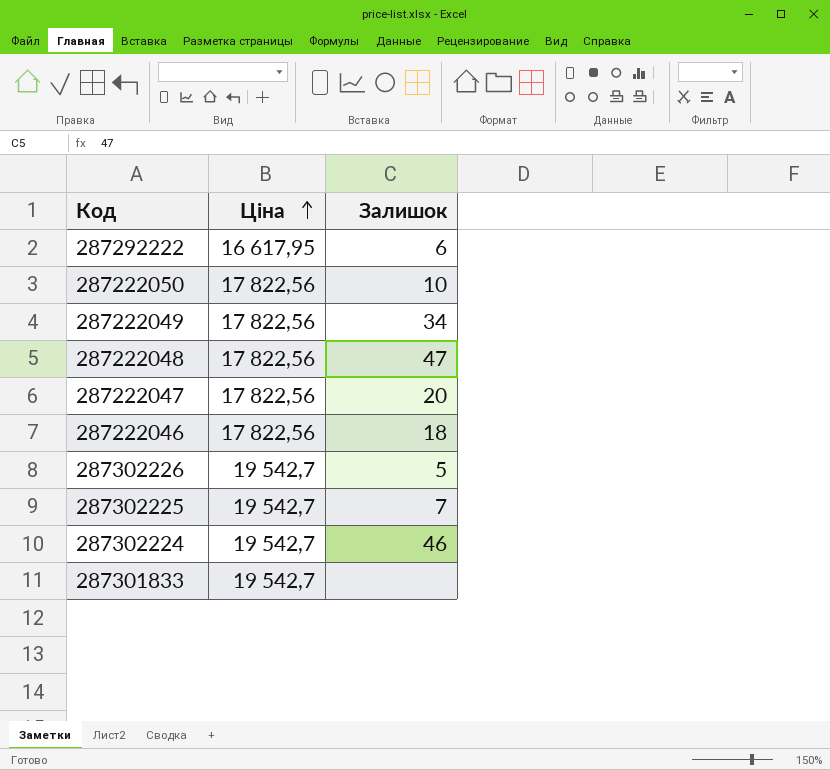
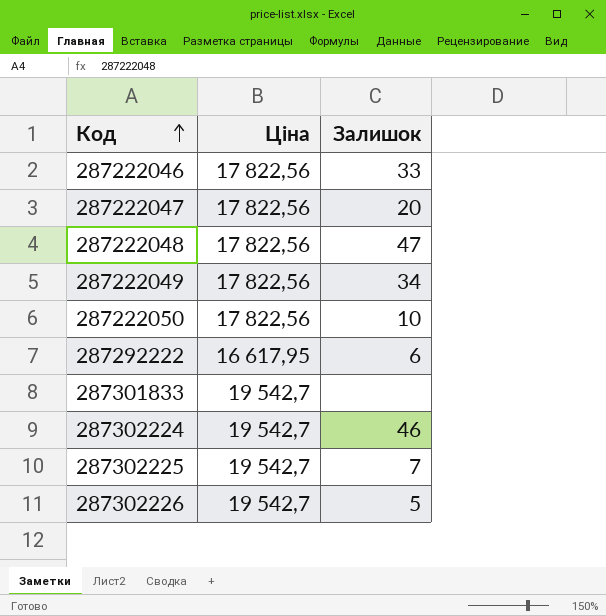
row order: Ціна ascending -> Код ascending
287222046 | Залишок: 18 -> 33

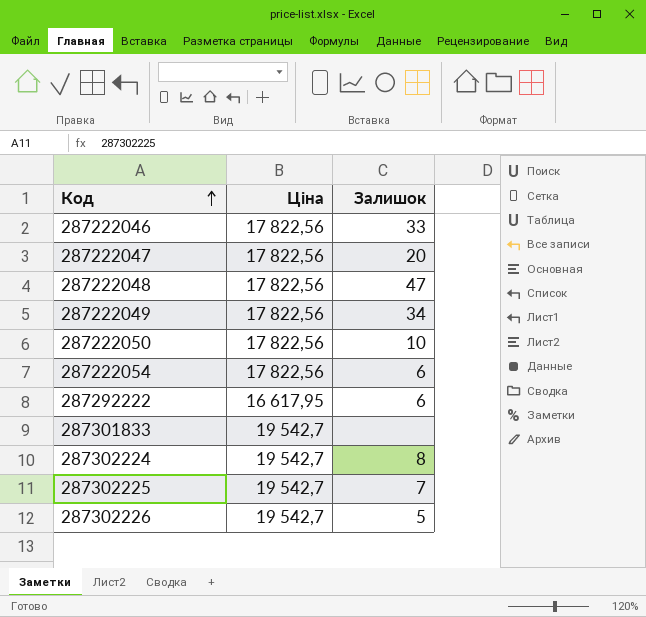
row 287222054: none -> 17 822,56 | 6
287302224 | Залишок: 46 -> 8

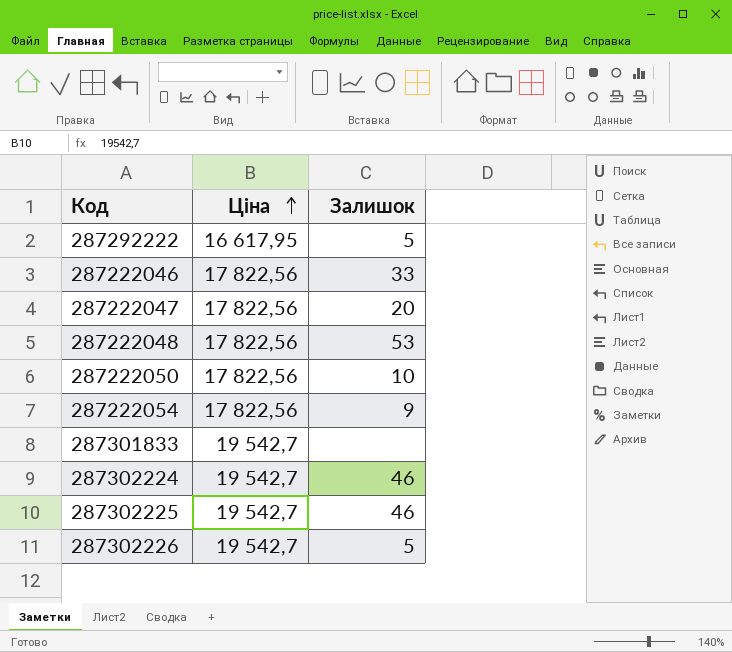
row order: Код ascending -> Ціна ascending
row 287222049: 17 822,56 | 34 -> none
287292222 | Залишок: 6 -> 5
287222048 | Залишок: 47 -> 53
287222054 | Залишок: 6 -> 9
287302224 | Залишок: 8 -> 46
287302225 | Залишок: 7 -> 46

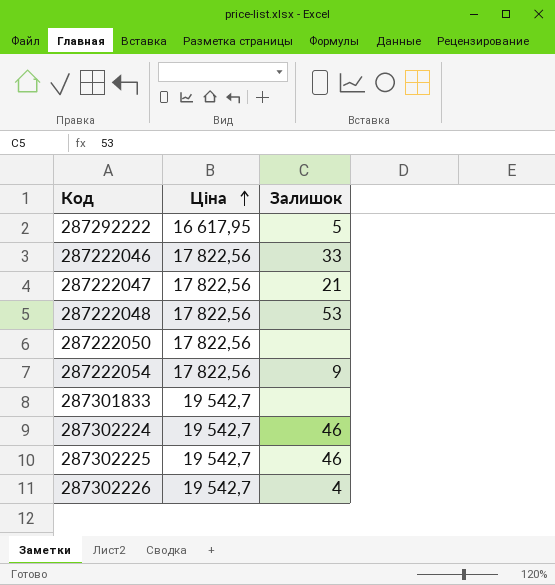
287222047 | Залишок: 20 -> 21
287222050 | Залишок: 10 -> none
287302226 | Залишок: 5 -> 4

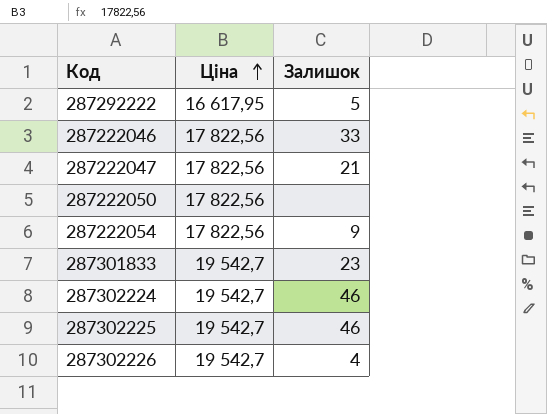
row 287222048: 17 822,56 | 53 -> none
287301833 | Залишок: none -> 23

